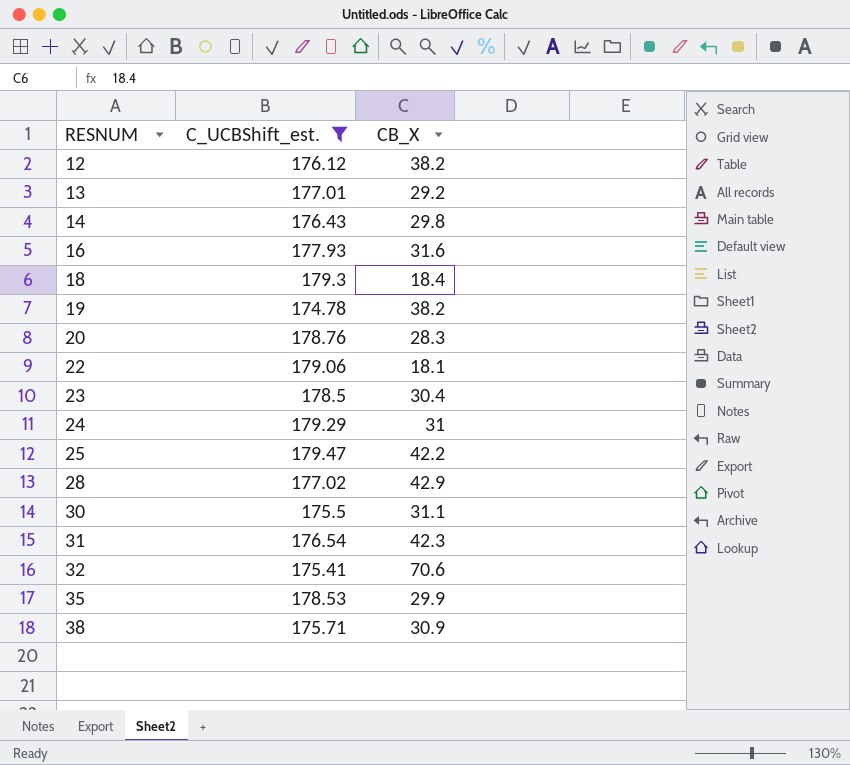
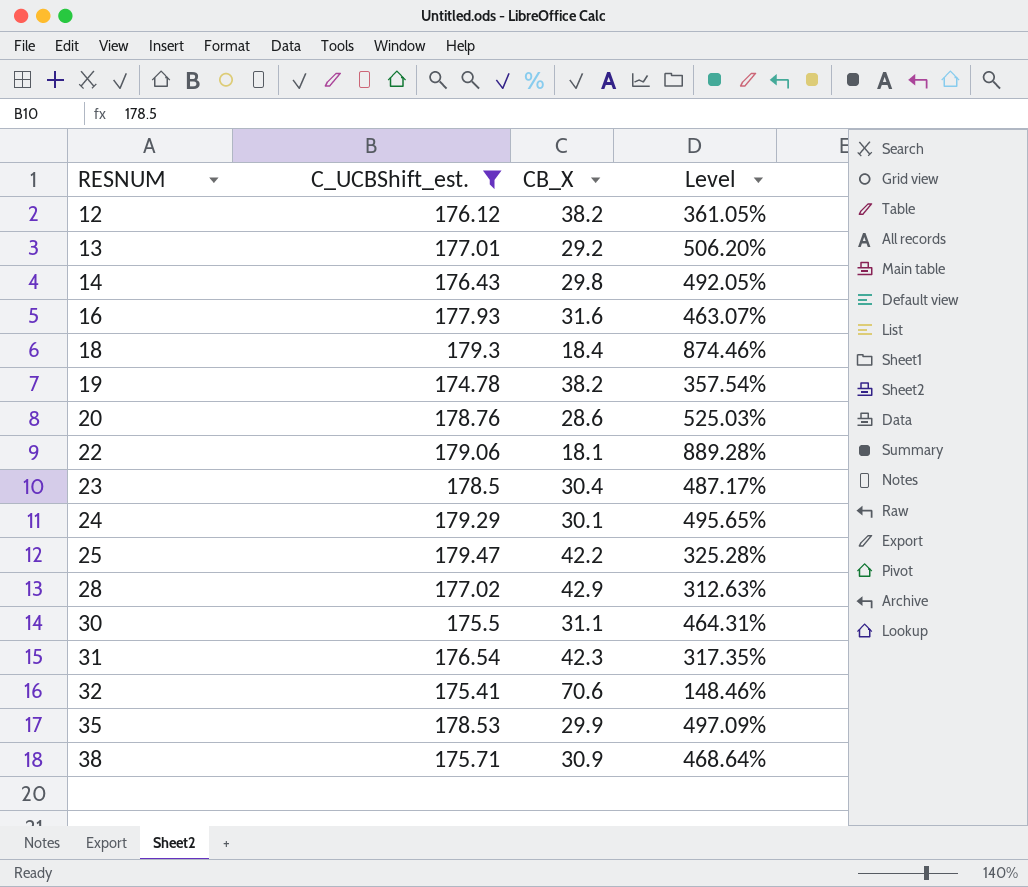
column Level | formula: none -> ([C_UCBShift_est.] - [CB_X]) / [CB_X]
20 | CB_X: 28.3 -> 28.6
24 | CB_X: 31 -> 30.1

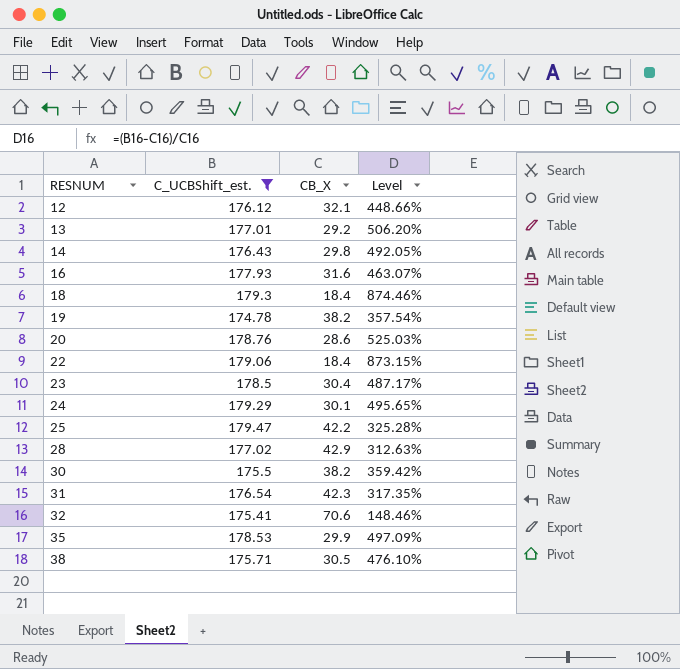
12 | CB_X: 38.2 -> 32.1
12 | Level: 361.05% -> 448.66%
22 | CB_X: 18.1 -> 18.4
22 | Level: 889.28% -> 873.15%
30 | CB_X: 31.1 -> 38.2
30 | Level: 464.31% -> 359.42%
38 | CB_X: 30.9 -> 30.5
38 | Level: 468.64% -> 476.10%

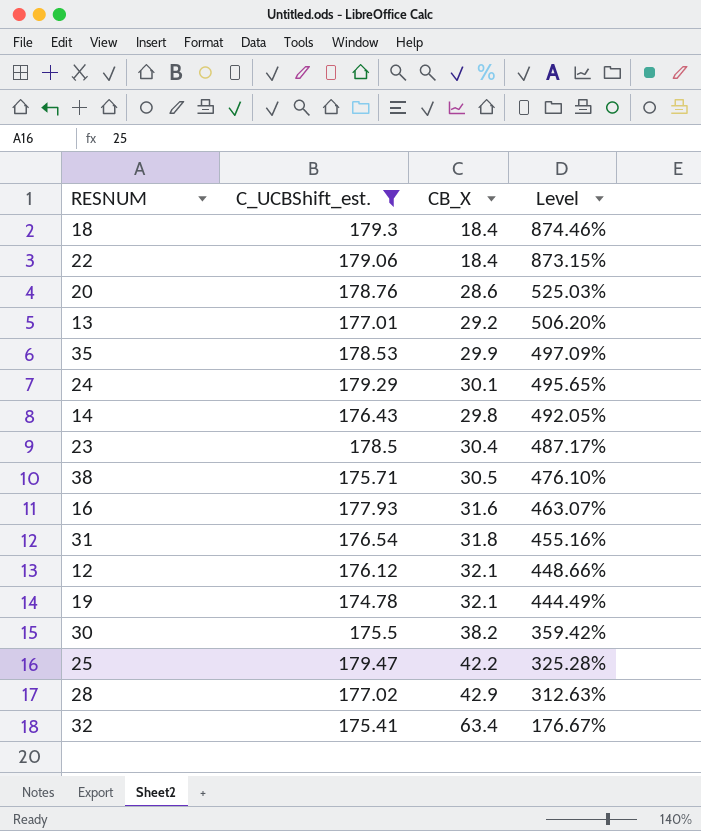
row order: RESNUM ascending -> Level descending
31 | CB_X: 42.3 -> 31.8
31 | Level: 317.35% -> 455.16%
19 | CB_X: 38.2 -> 32.1
19 | Level: 357.54% -> 444.49%
32 | CB_X: 70.6 -> 63.4
32 | Level: 148.46% -> 176.67%

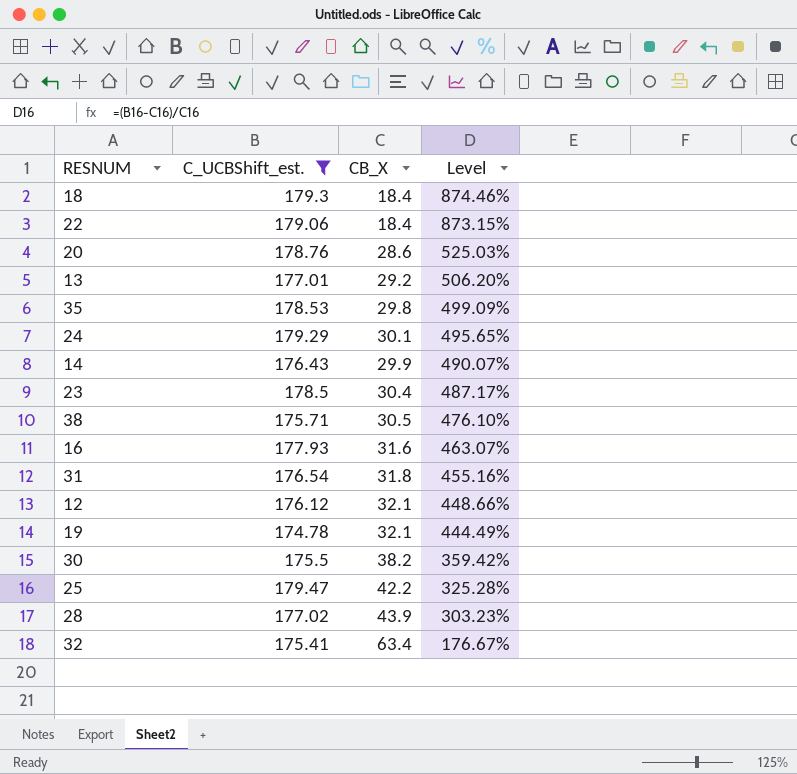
35 | CB_X: 29.9 -> 29.8
35 | Level: 497.09% -> 499.09%
14 | CB_X: 29.8 -> 29.9
14 | Level: 492.05% -> 490.07%
28 | CB_X: 42.9 -> 43.9
28 | Level: 312.63% -> 303.23%

